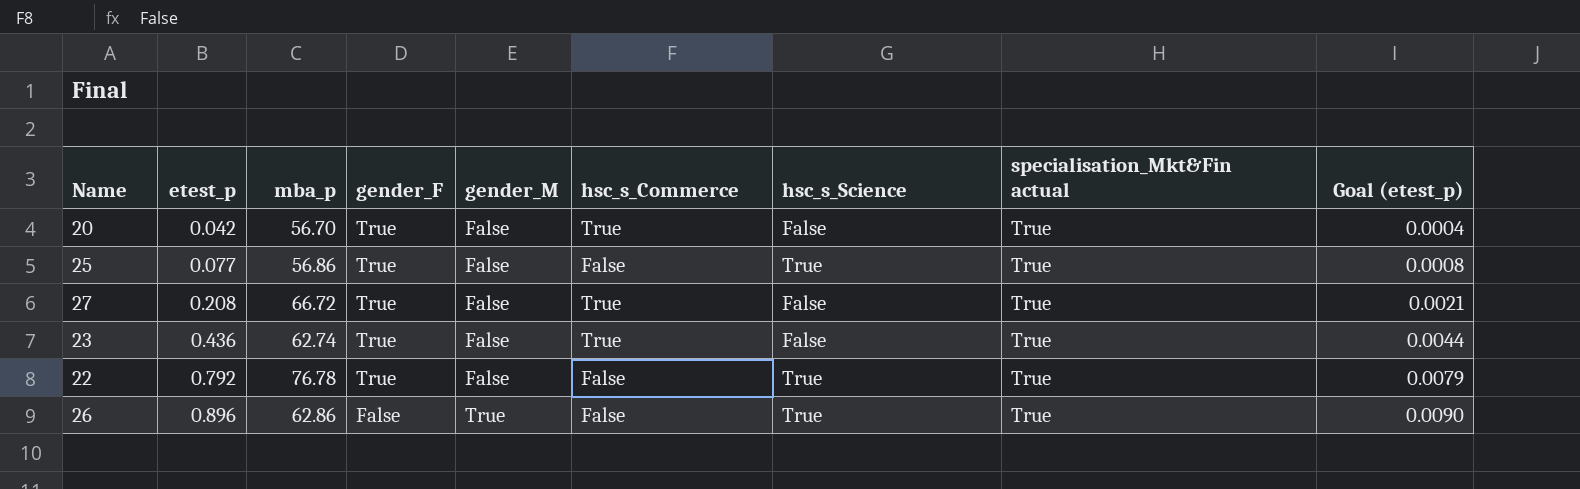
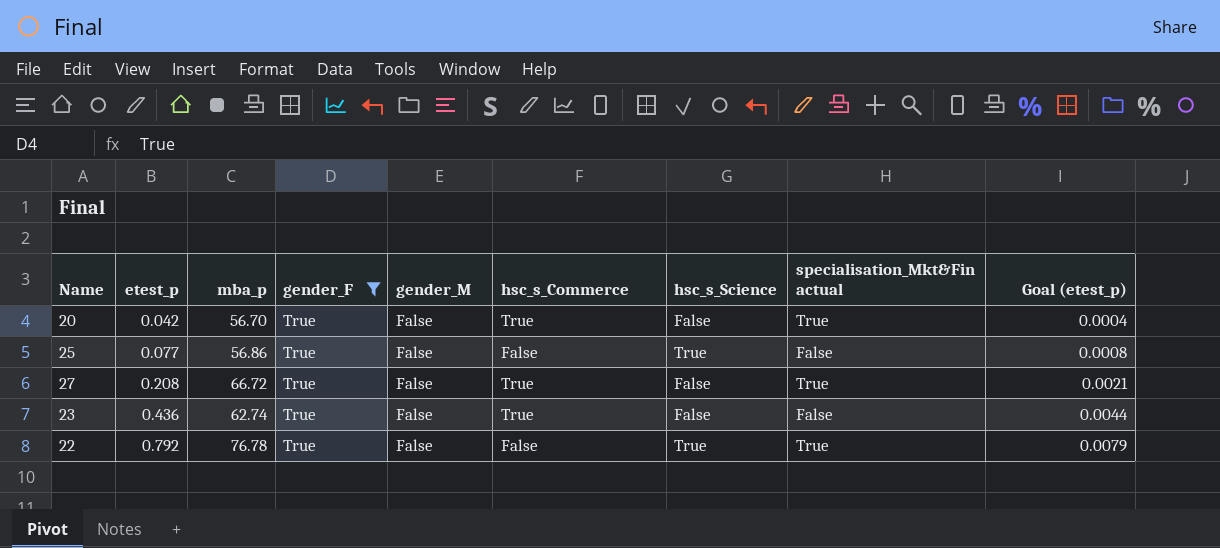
filter: none -> gender_F = True
25 | specialisation_Mkt&Fin actual: True -> False
23 | specialisation_Mkt&Fin actual: True -> False

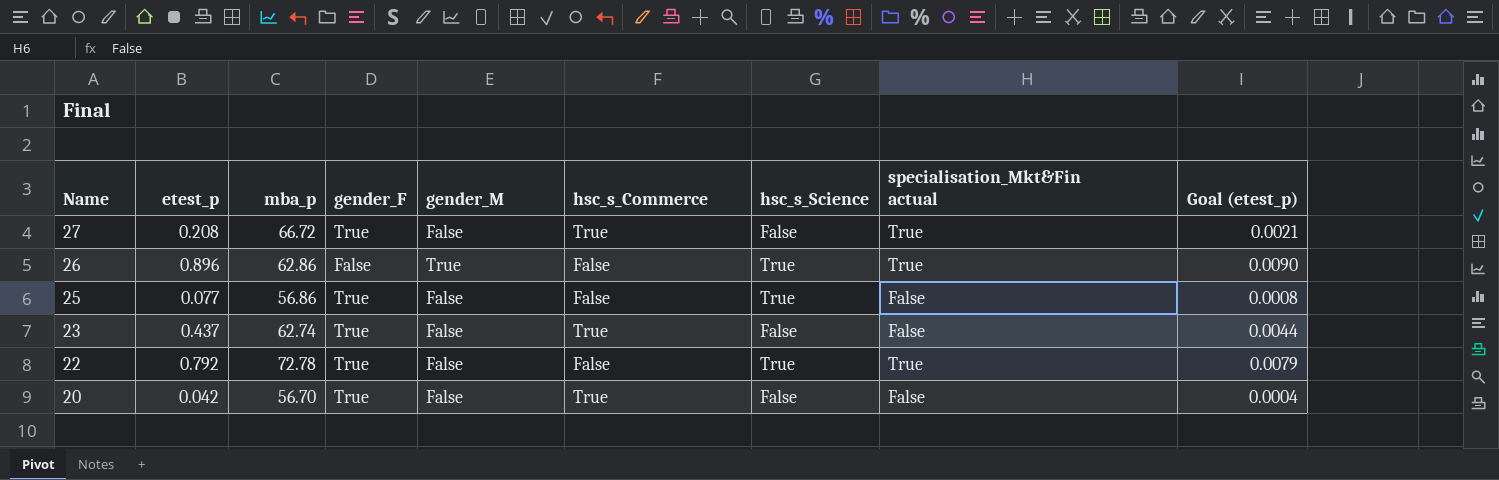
filter: gender_F = True -> none
row order: etest_p ascending -> Name descending
23 | etest_p: 0.436 -> 0.437
22 | mba_p: 76.78 -> 72.78
20 | specialisation_Mkt&Fin actual: True -> False

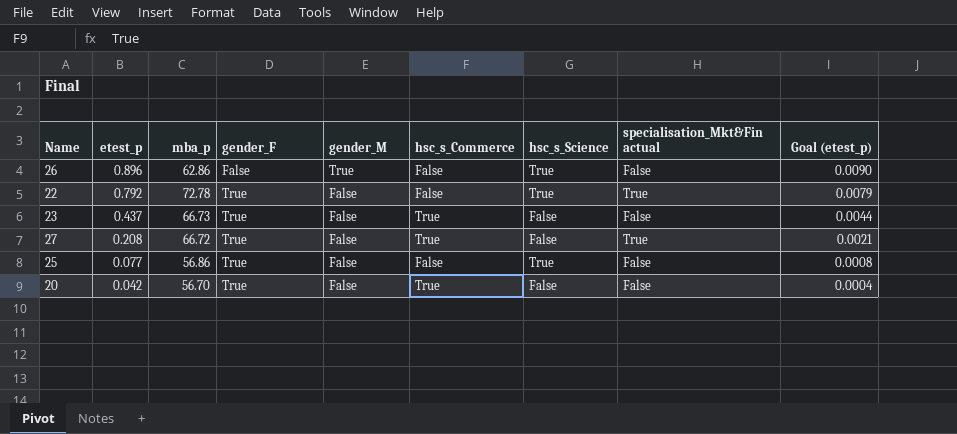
row order: Name descending -> etest_p descending
26 | specialisation_Mkt&Fin actual: True -> False
23 | mba_p: 62.74 -> 66.73

